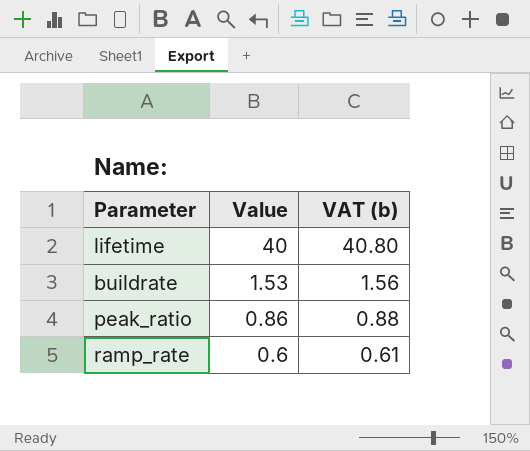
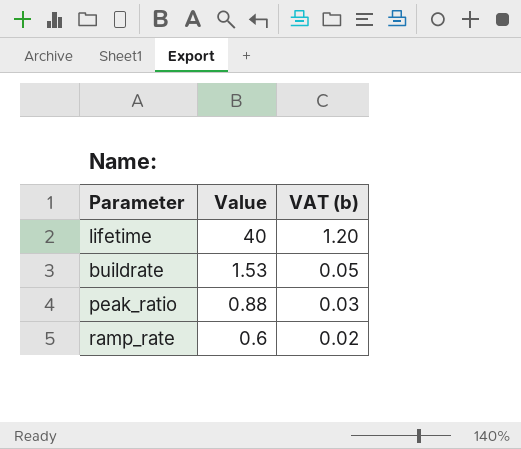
column VAT (b) | formula: [Value] * 1.02 -> [Value] * 0.03
peak_ratio | Value: 0.86 -> 0.88

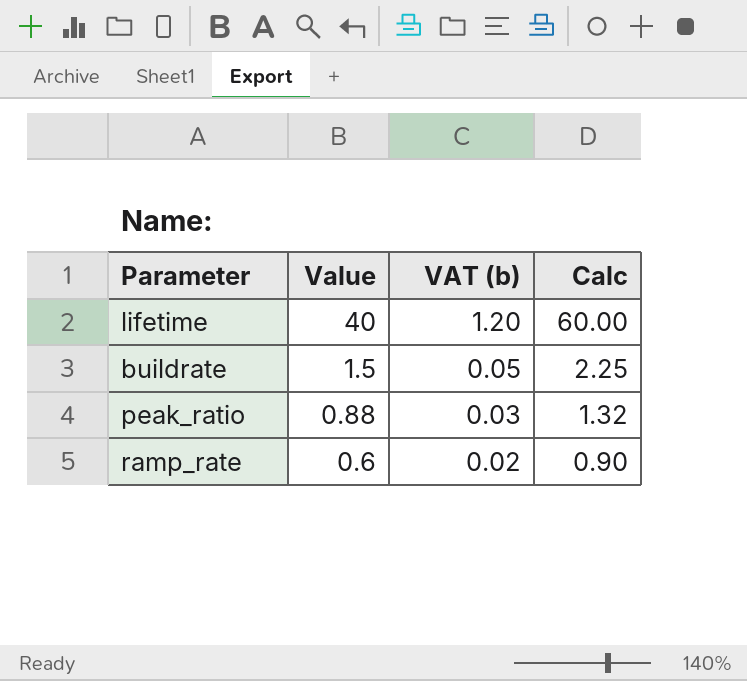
column Calc | formula: none -> [Value] * 1.5
buildrate | Value: 1.53 -> 1.5

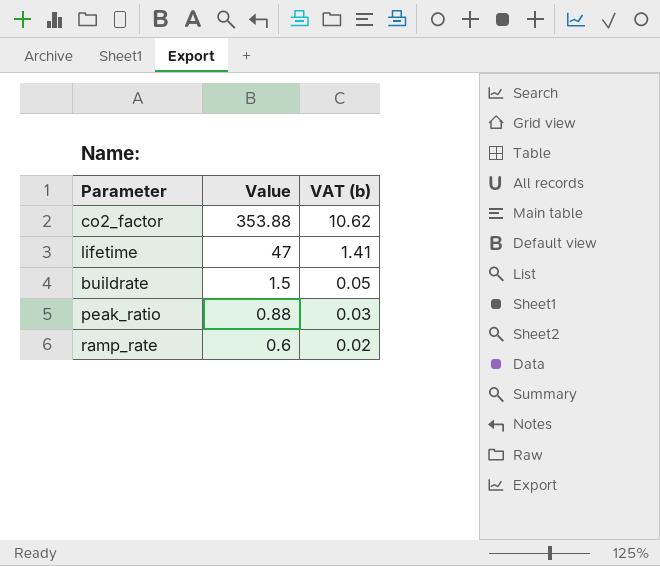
column Calc | formula: [Value] * 1.5 -> none
row co2_factor: none -> 353.88 | 10.62
lifetime | Value: 40 -> 47
lifetime | VAT (b): 1.20 -> 1.41

